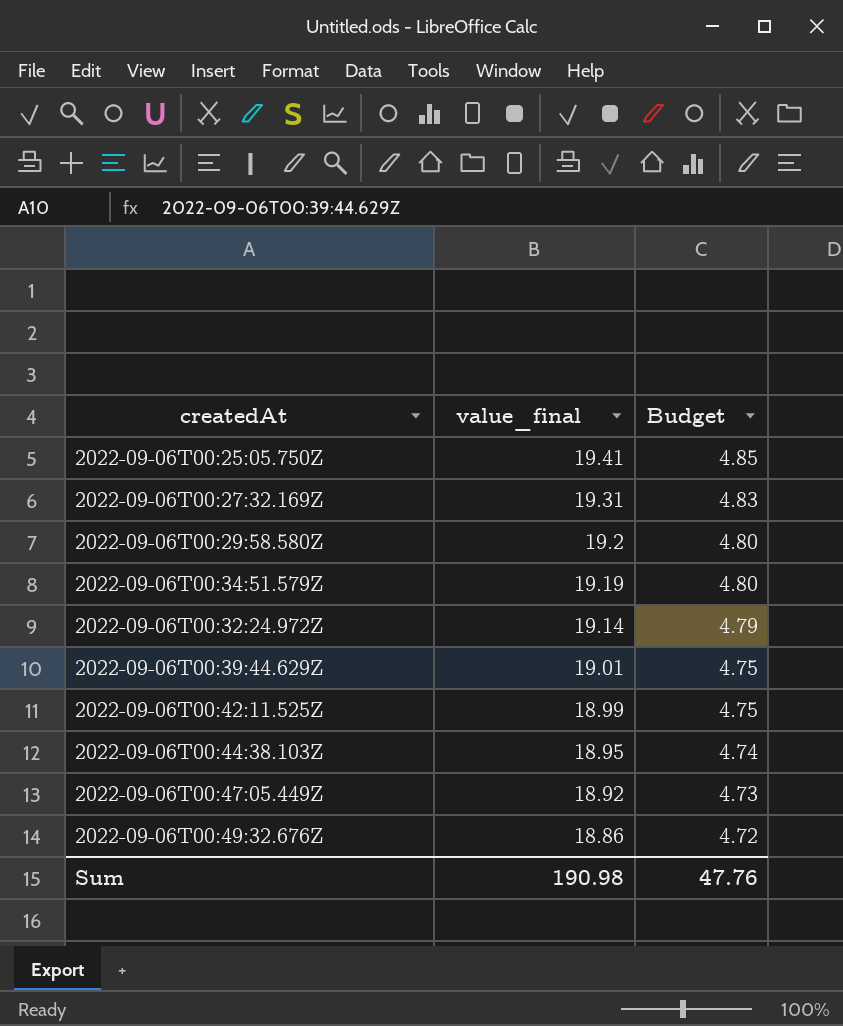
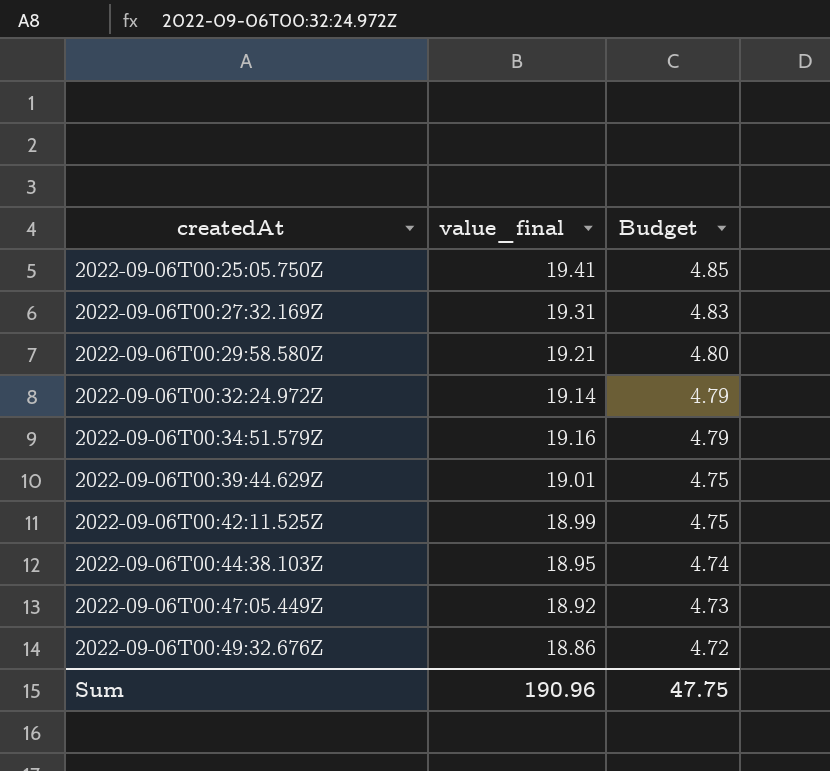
row order: value_final descending -> createdAt ascending
2022-09-06T00:29:58.580Z | value_final: 19.2 -> 19.21
2022-09-06T00:34:51.579Z | value_final: 19.19 -> 19.16
2022-09-06T00:34:51.579Z | Budget: 4.80 -> 4.79
Sum | value_final: 190.98 -> 190.96
Sum | Budget: 47.76 -> 47.75

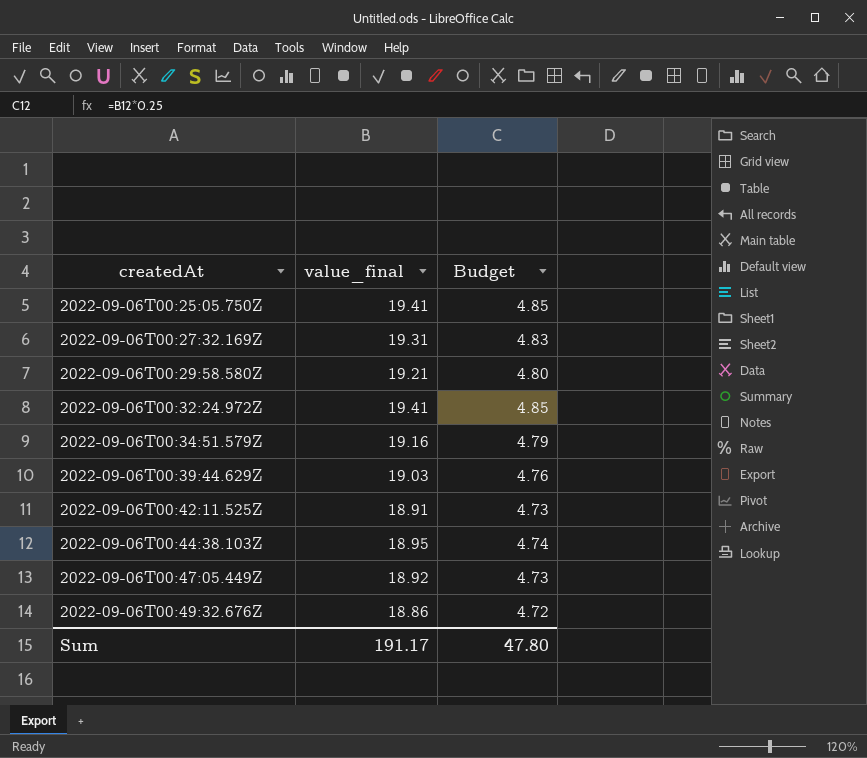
2022-09-06T00:32:24.972Z | value_final: 19.14 -> 19.41
2022-09-06T00:32:24.972Z | Budget: 4.79 -> 4.85
2022-09-06T00:39:44.629Z | value_final: 19.01 -> 19.03
2022-09-06T00:39:44.629Z | Budget: 4.75 -> 4.76
2022-09-06T00:42:11.525Z | value_final: 18.99 -> 18.91
2022-09-06T00:42:11.525Z | Budget: 4.75 -> 4.73
Sum | value_final: 190.96 -> 191.17
Sum | Budget: 47.75 -> 47.80

